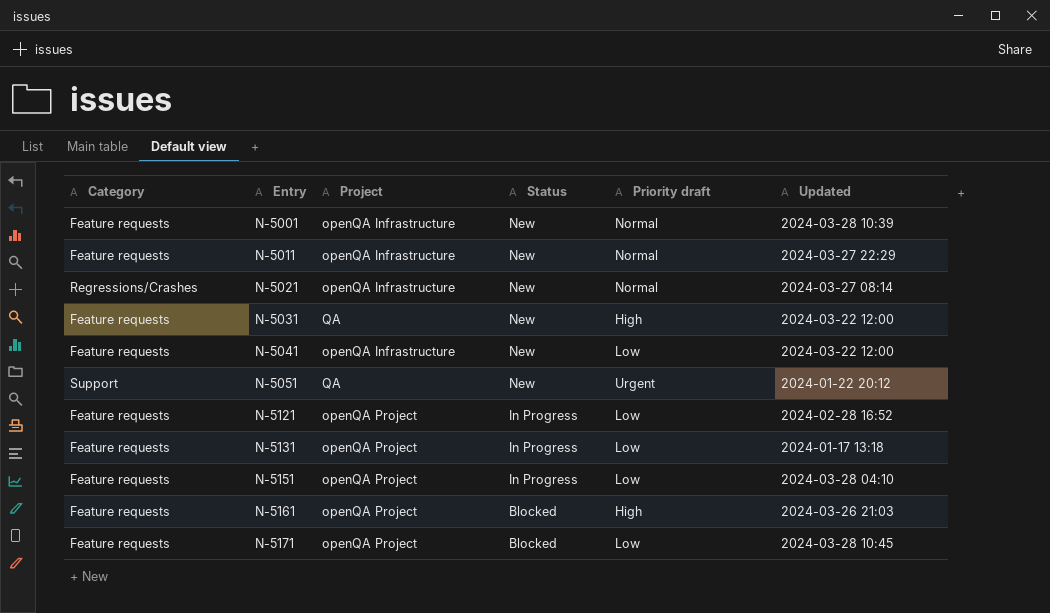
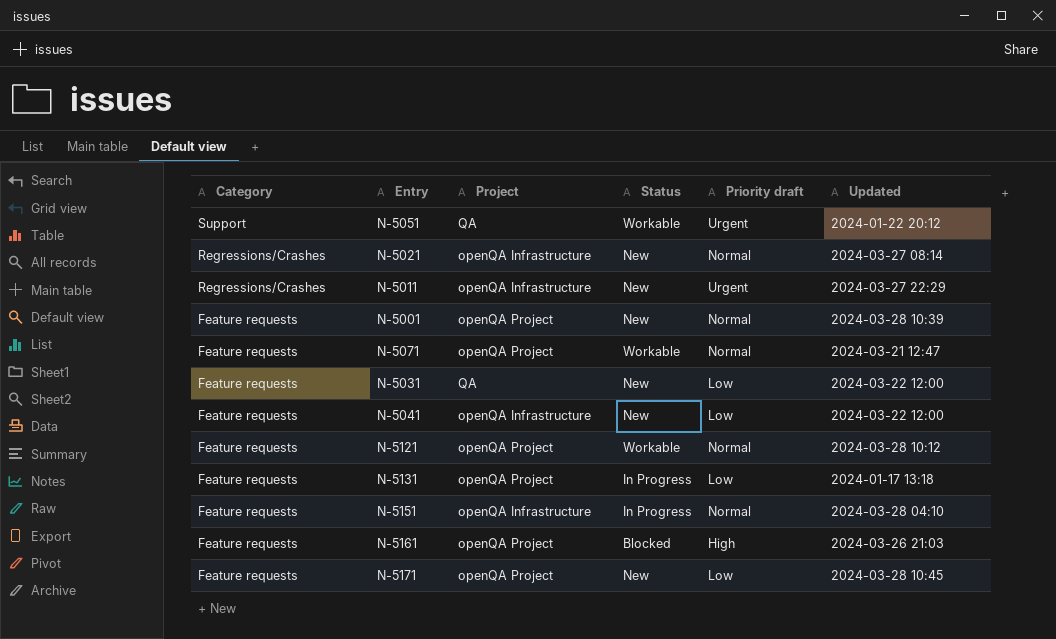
row order: Entry ascending -> Category descending
N-5051 | Status: New -> Workable
N-5011 | Category: Feature requests -> Regressions/Crashes
N-5011 | Priority draft: Normal -> Urgent
N-5001 | Project: openQA Infrastructure -> openQA Project
row N-5071: none -> Feature requests | openQA Project | Workable | Normal | 2024-03-21 12:47
N-5031 | Priority draft: High -> Low
N-5121 | Status: In Progress -> Workable
N-5121 | Priority draft: Low -> Normal
N-5121 | Updated: 2024-02-28 16:52 -> 2024-03-28 10:12
N-5151 | Project: openQA Project -> openQA Infrastructure
N-5151 | Priority draft: Low -> Normal
N-5171 | Status: Blocked -> New

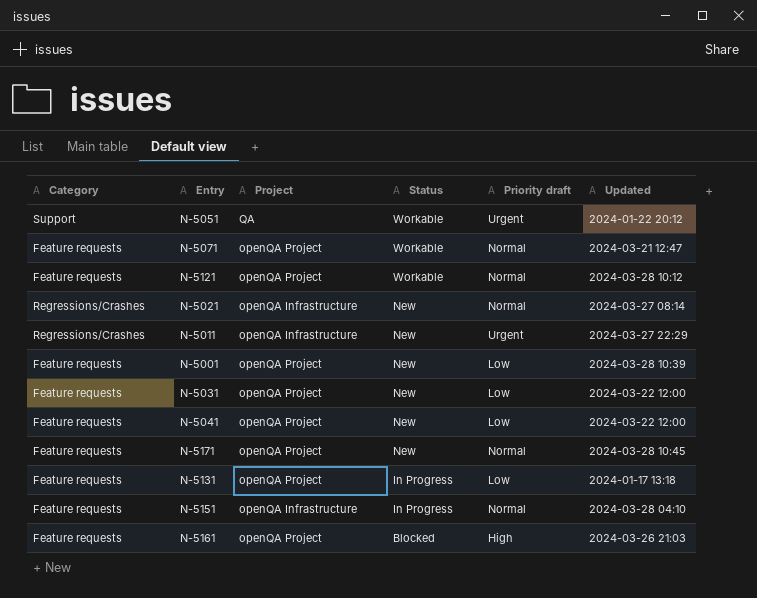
row order: Category descending -> Status descending
N-5001 | Priority draft: Normal -> Low
N-5031 | Project: QA -> openQA Project
N-5041 | Project: openQA Infrastructure -> openQA Project
N-5171 | Priority draft: Low -> Normal

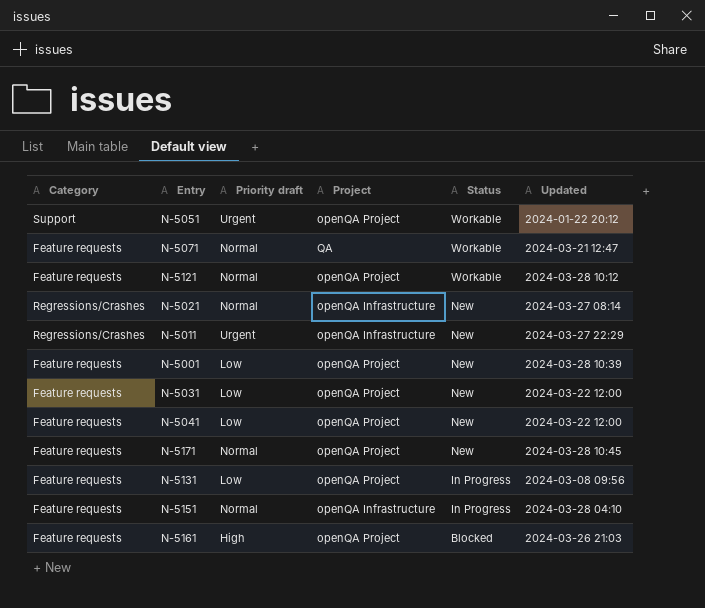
column Priority draft | position: 5 -> 3
N-5051 | Project: QA -> openQA Project
N-5071 | Project: openQA Project -> QA
N-5131 | Updated: 2024-01-17 13:18 -> 2024-03-08 09:56

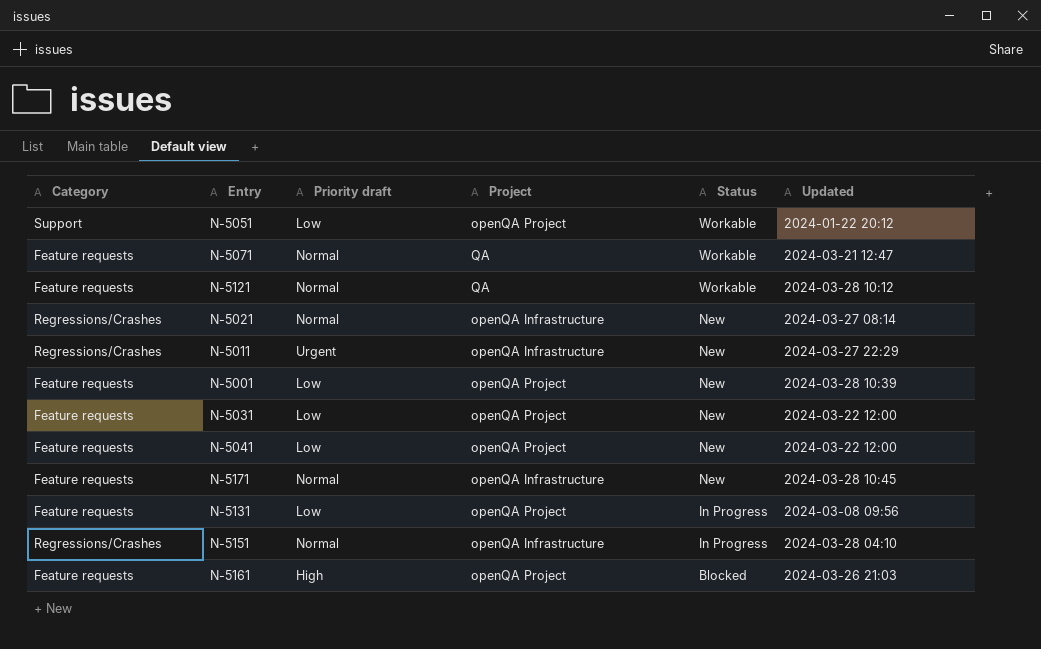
N-5051 | Priority draft: Urgent -> Low
N-5121 | Project: openQA Project -> QA
N-5171 | Project: openQA Project -> openQA Infrastructure
N-5151 | Category: Feature requests -> Regressions/Crashes

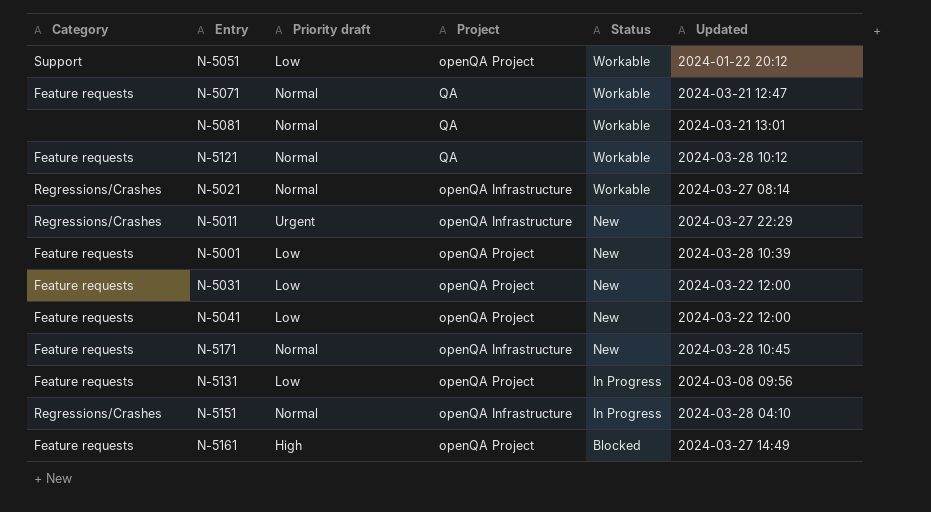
row N-5081: none -> none | Normal | QA | Workable | 2024-03-21 13:01
N-5021 | Status: New -> Workable
N-5161 | Updated: 2024-03-26 21:03 -> 2024-03-27 14:49

